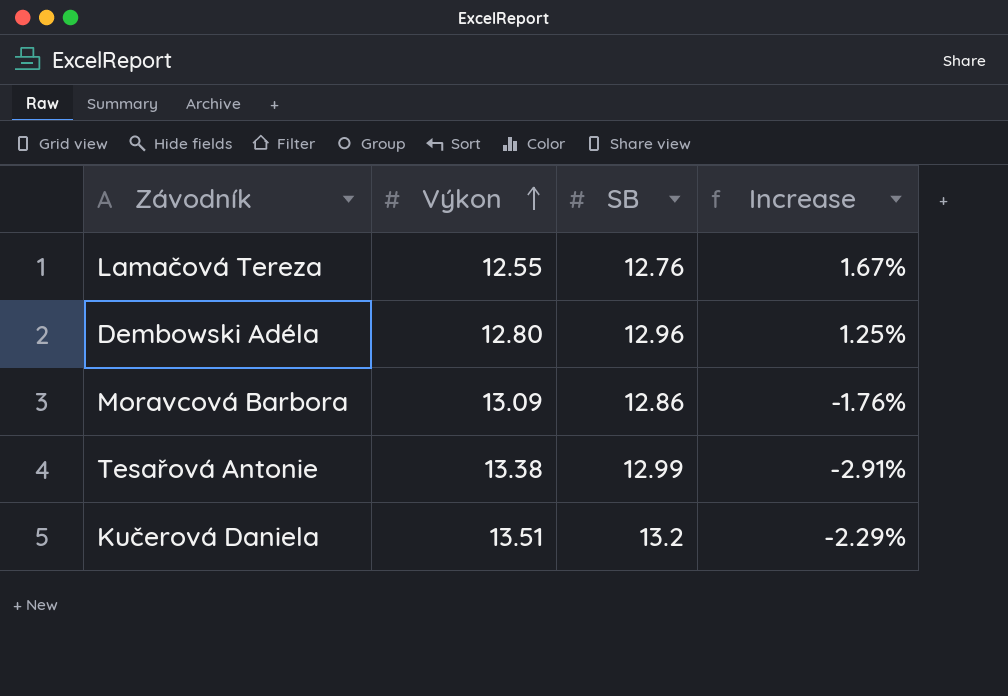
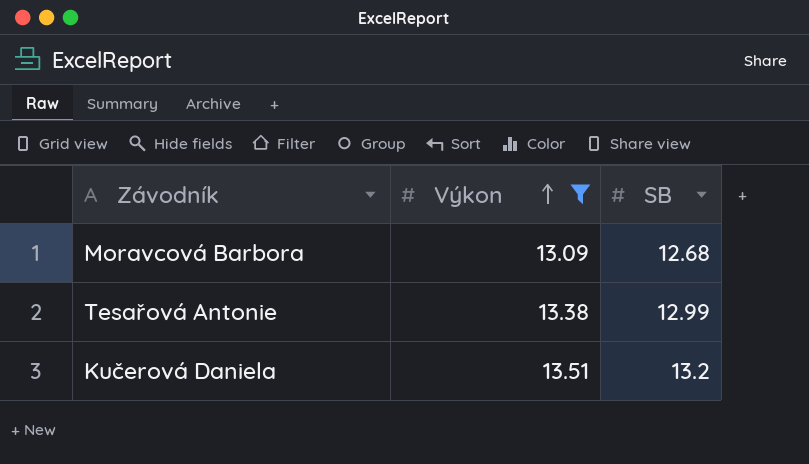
filter: none -> Výkon >= 13.09
column Increase | formula: ([SB] - [Výkon]) / [Výkon] -> none
Moravcová Barbora | SB: 12.86 -> 12.68

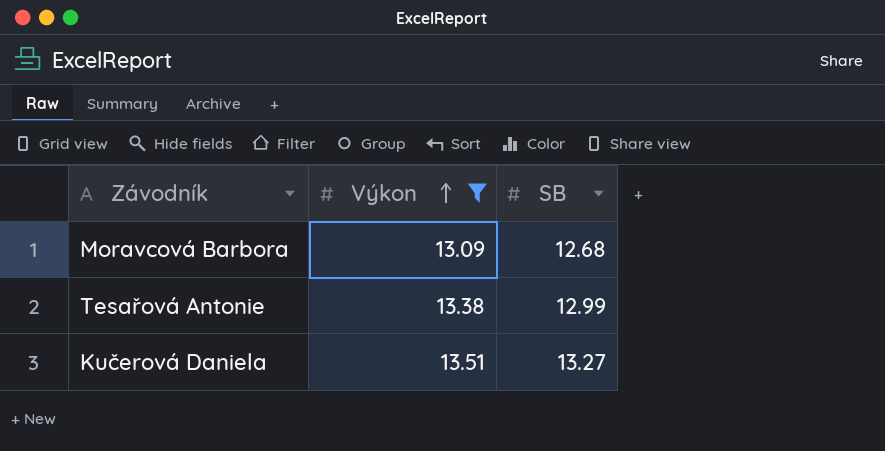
Kučerová Daniela | SB: 13.2 -> 13.27

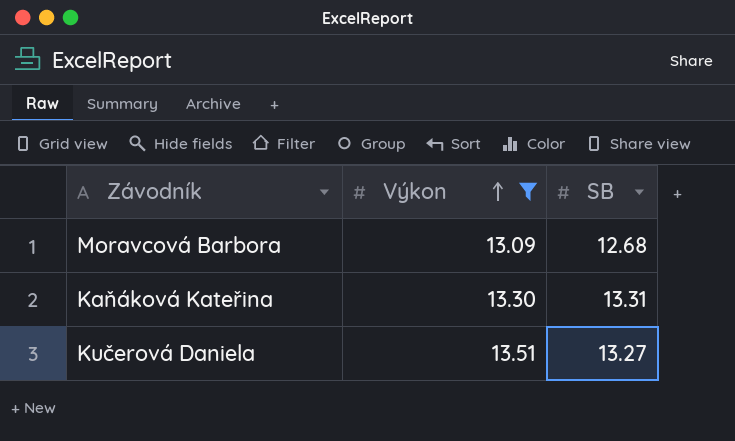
row Tesařová Antonie: 13.38 | 12.99 -> none
row Kaňáková Kateřina: none -> 13.30 | 13.31

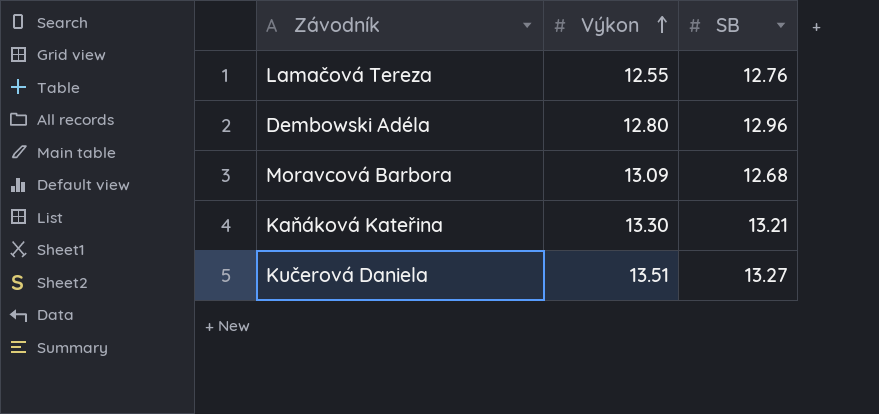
filter: Výkon >= 13.09 -> none
Kaňáková Kateřina | SB: 13.31 -> 13.21

